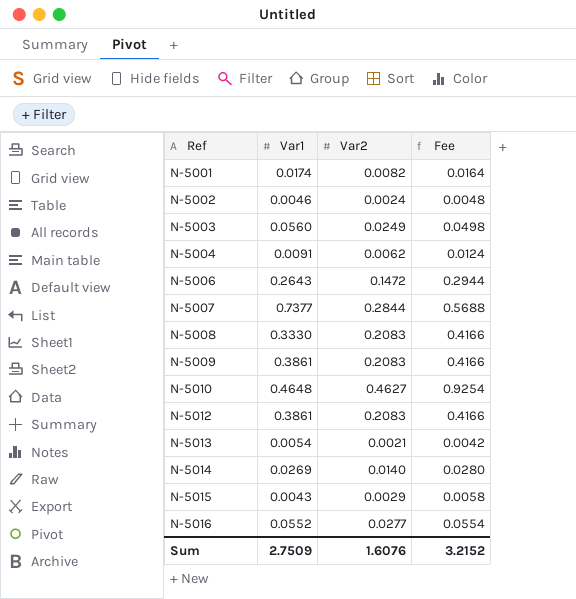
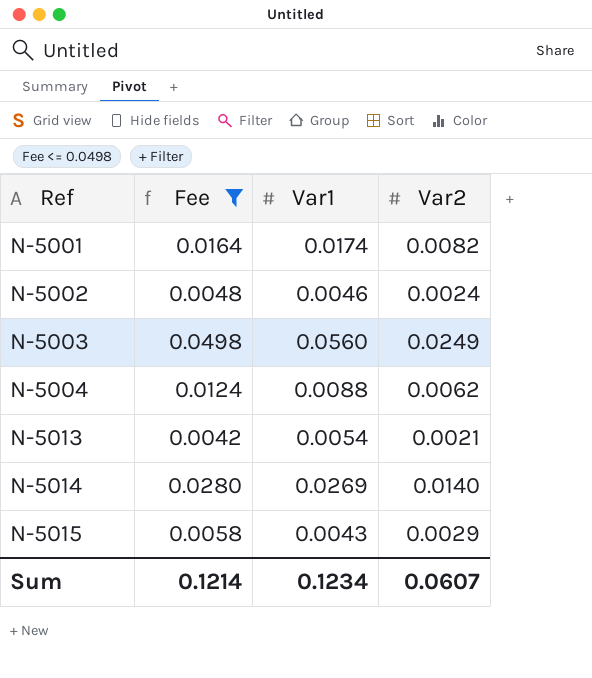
filter: none -> Fee <= 0.0498
column Fee | position: 4 -> 2
N-5004 | Var1: 0.0091 -> 0.0088
Sum | Fee: 3.2152 -> 0.1214
Sum | Var1: 2.7509 -> 0.1234
Sum | Var2: 1.6076 -> 0.0607

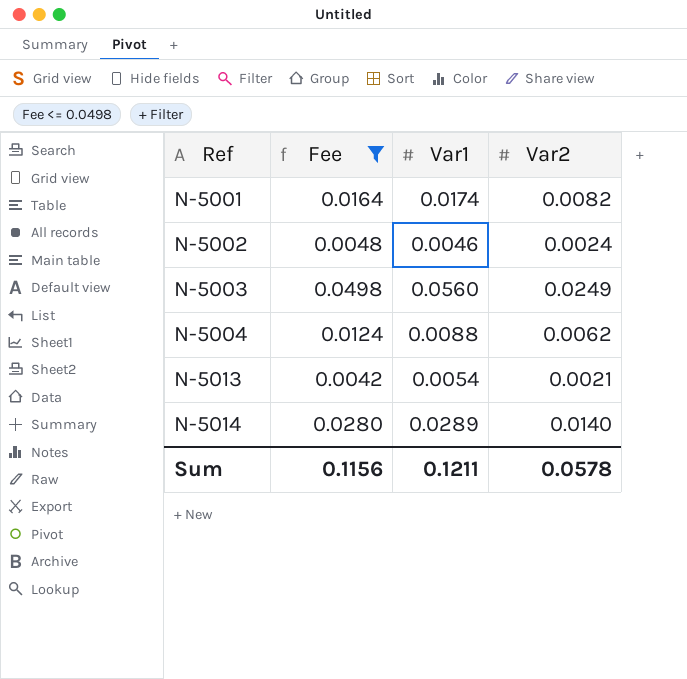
row N-5015: 0.0058 | 0.0043 | 0.0029 -> none
N-5014 | Var1: 0.0269 -> 0.0289
Sum | Fee: 0.1214 -> 0.1156
Sum | Var1: 0.1234 -> 0.1211
Sum | Var2: 0.0607 -> 0.0578

